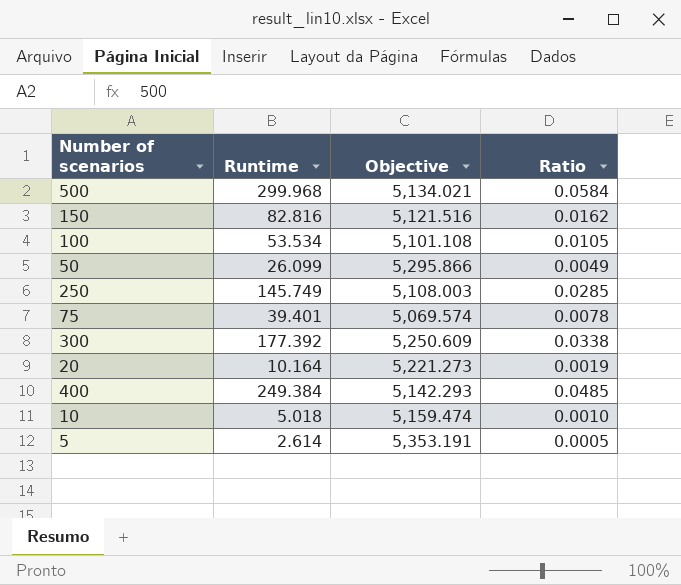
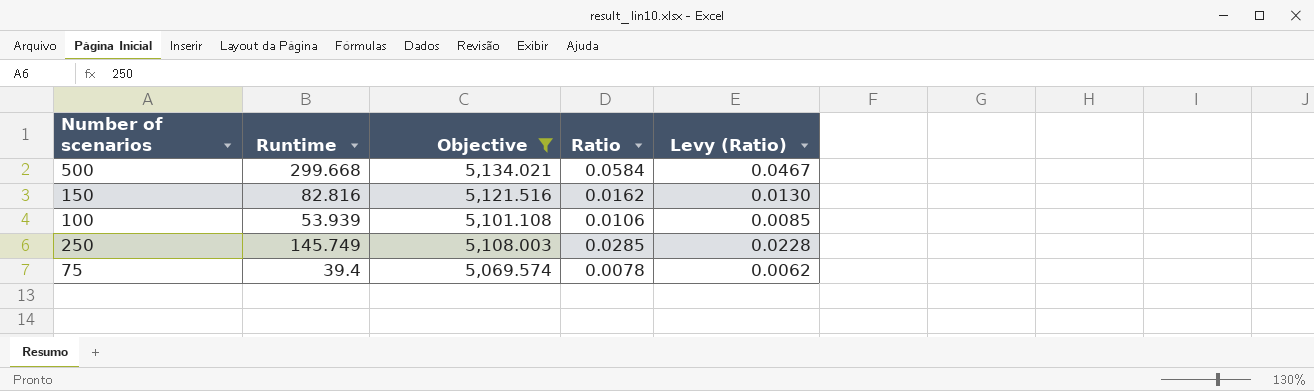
filter: none -> Objective <= 5,134.021
column Levy (Ratio) | formula: none -> [Ratio] * 0.8
500 | Runtime: 299.968 -> 299.668
100 | Runtime: 53.534 -> 53.939
100 | Ratio: 0.0105 -> 0.0106
75 | Runtime: 39.401 -> 39.4

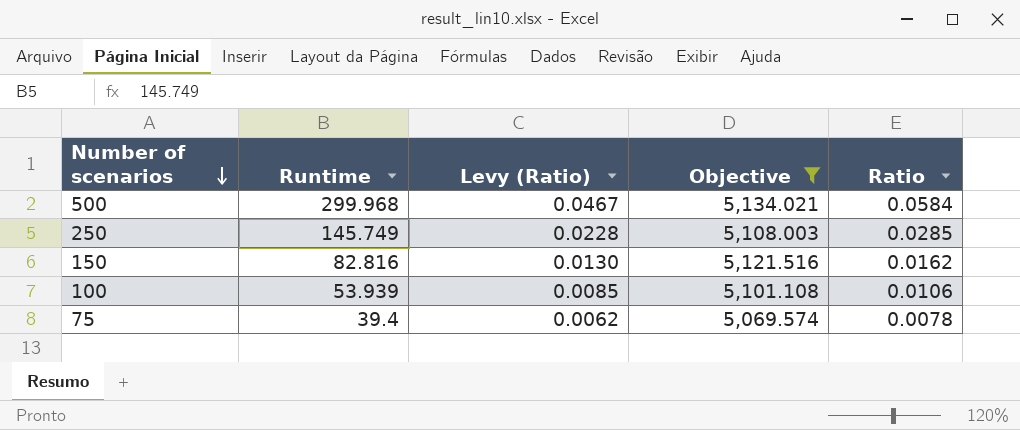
row order: none -> Number of scenarios descending
column Levy (Ratio) | position: 5 -> 3
500 | Runtime: 299.668 -> 299.968

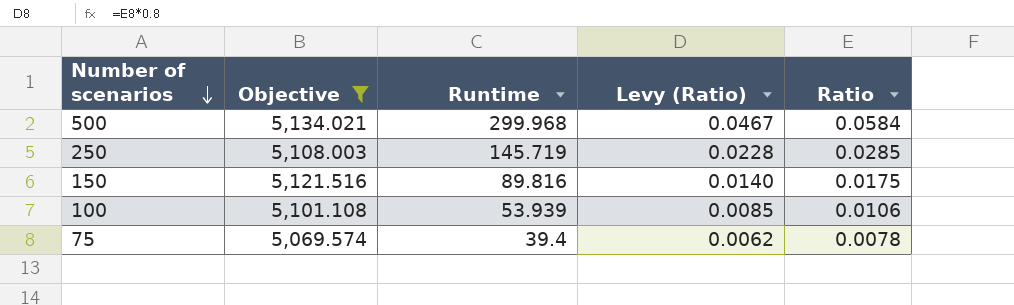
column Objective | position: 4 -> 2
250 | Runtime: 145.749 -> 145.719
150 | Runtime: 82.816 -> 89.816
150 | Levy (Ratio): 0.0130 -> 0.0140
150 | Ratio: 0.0162 -> 0.0175

